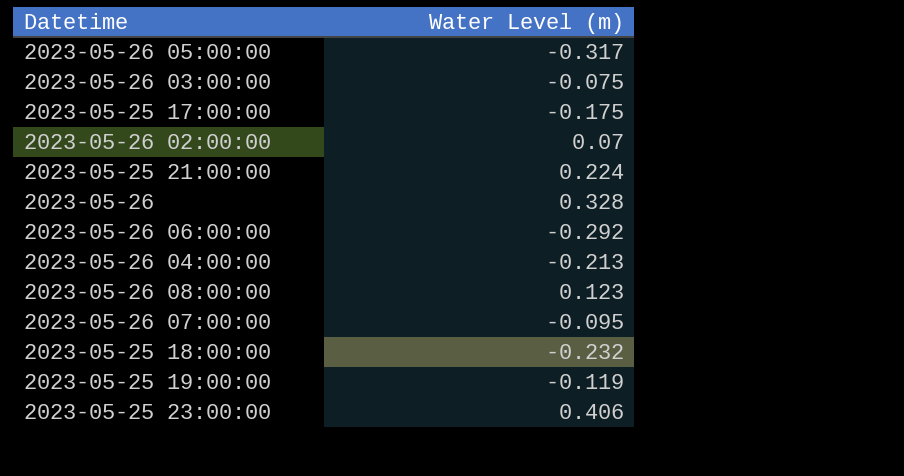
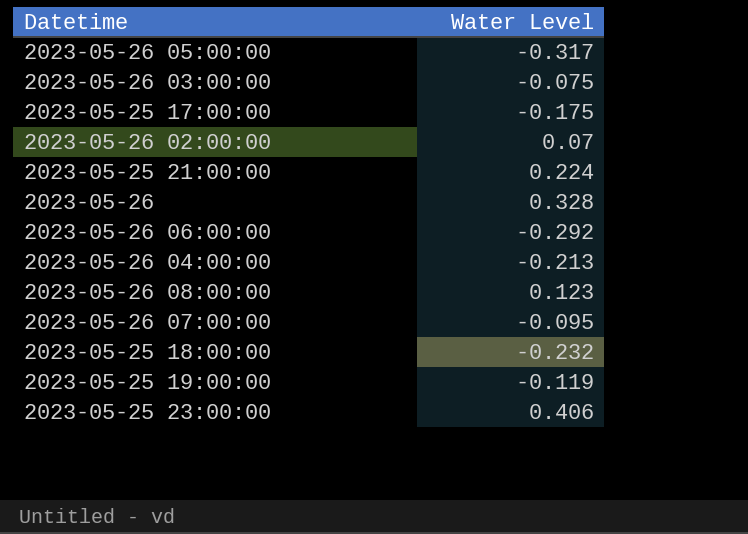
column name: Water Level (m) -> Water Level

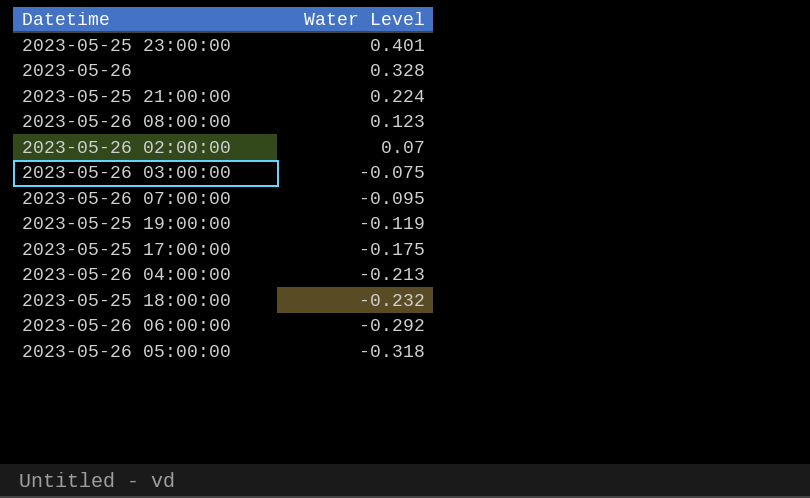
row order: none -> Water Level descending
2023-05-25 23:00:00 | Water Level: 0.406 -> 0.401
2023-05-26 05:00:00 | Water Level: -0.317 -> -0.318

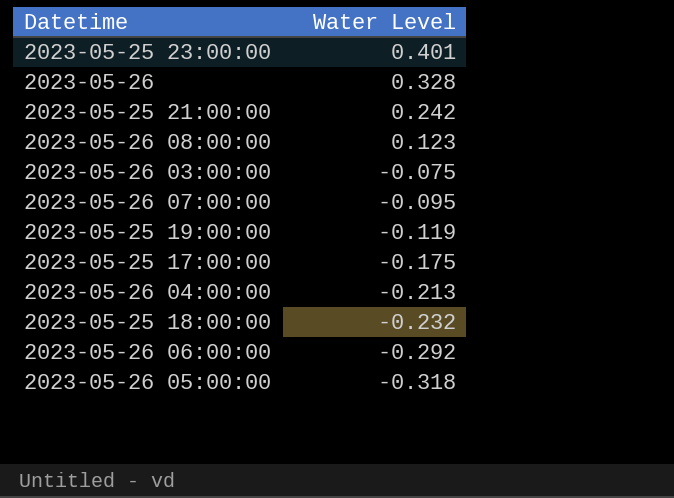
row 2023-05-26 02:00:00: 0.07 -> none
2023-05-25 21:00:00 | Water Level: 0.224 -> 0.242

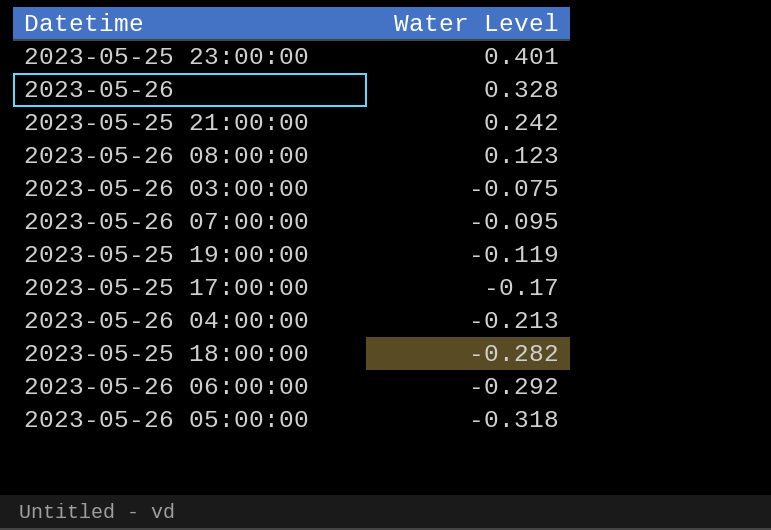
2023-05-25 17:00:00 | Water Level: -0.175 -> -0.17
2023-05-25 18:00:00 | Water Level: -0.232 -> -0.282

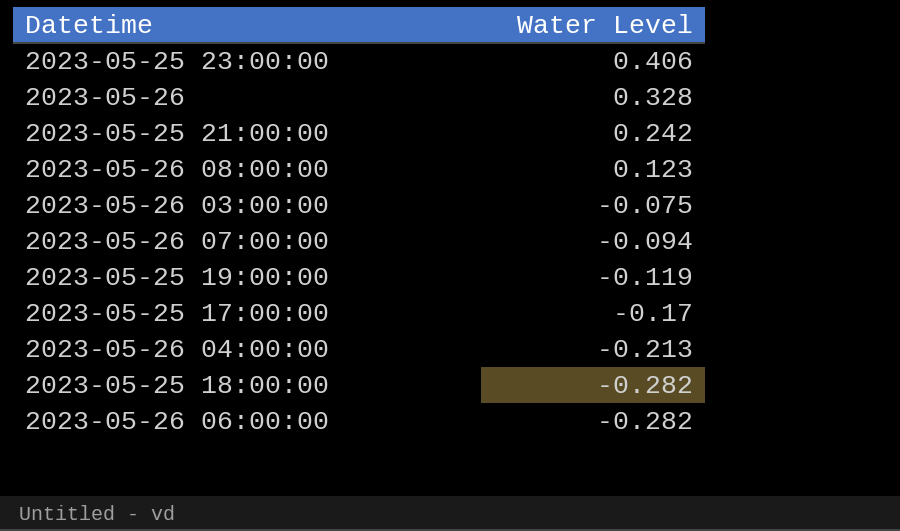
row 2023-05-26 05:00:00: -0.318 -> none
2023-05-25 23:00:00 | Water Level: 0.401 -> 0.406
2023-05-26 07:00:00 | Water Level: -0.095 -> -0.094
2023-05-26 06:00:00 | Water Level: -0.292 -> -0.282

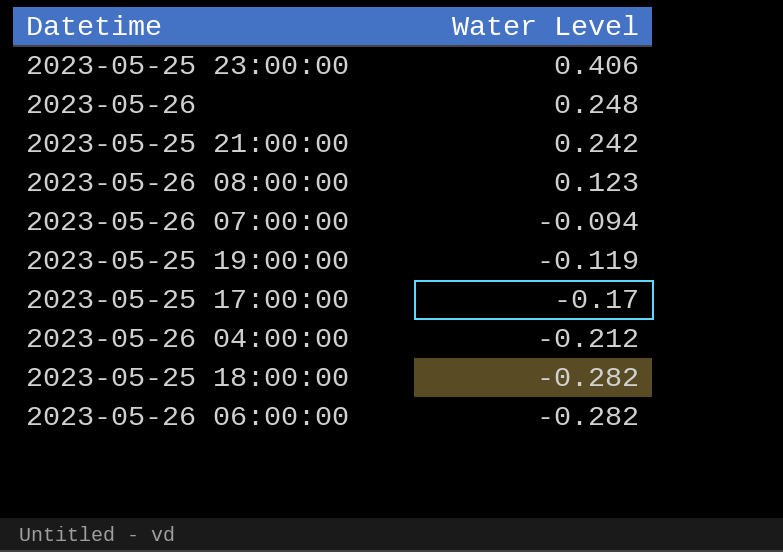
row 2023-05-26 03:00:00: -0.075 -> none
2023-05-26 | Water Level: 0.328 -> 0.248
2023-05-26 04:00:00 | Water Level: -0.213 -> -0.212

